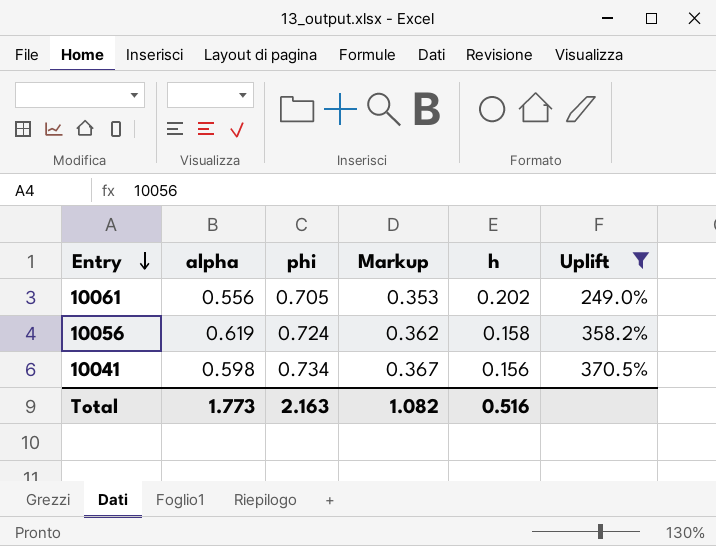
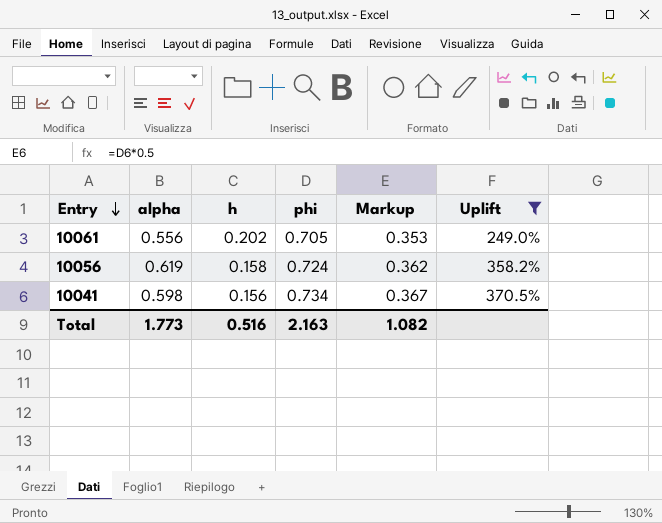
column h | position: 5 -> 3

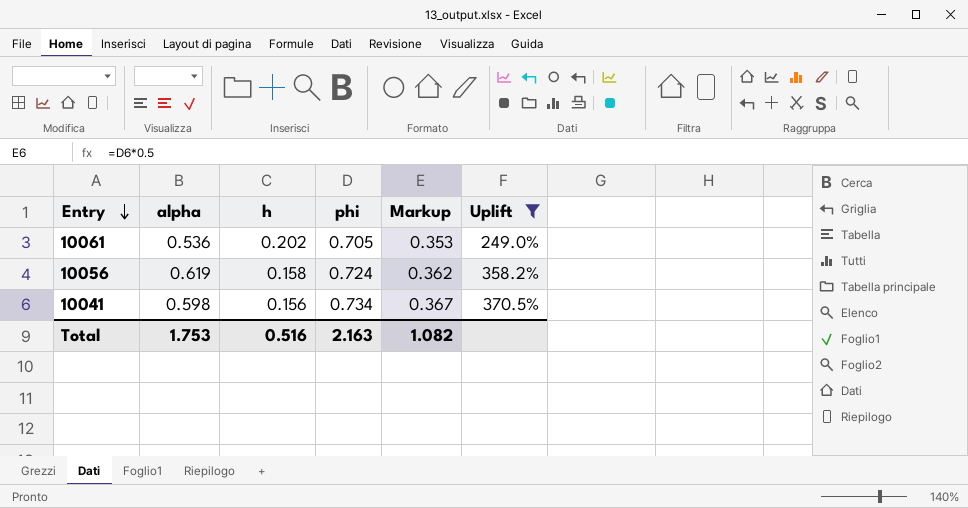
10061 | alpha: 0.556 -> 0.536
Total | alpha: 1.773 -> 1.753

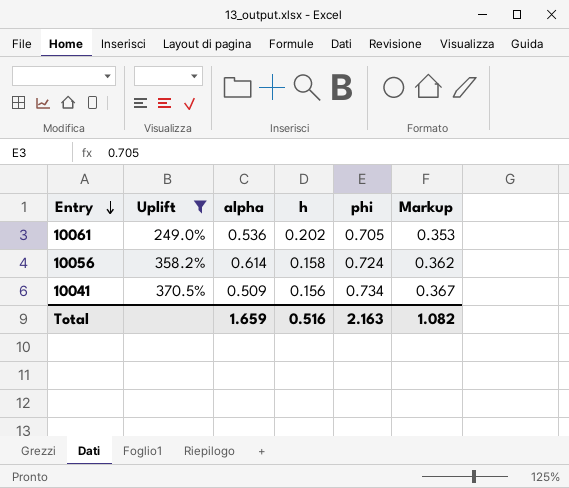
column Uplift | position: 6 -> 2
10056 | alpha: 0.619 -> 0.614
10041 | alpha: 0.598 -> 0.509
Total | alpha: 1.753 -> 1.659

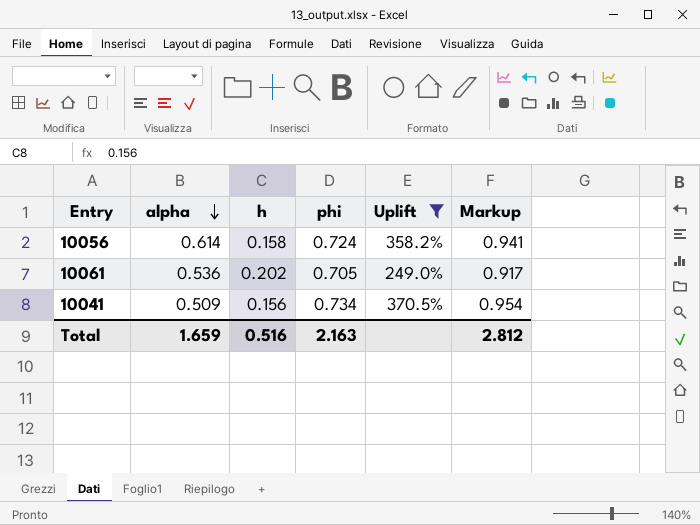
row order: Entry descending -> alpha descending
column Uplift | position: 2 -> 5
column Markup | formula: [phi] * 0.5 -> [phi] * 1.3
Total | Markup: 1.082 -> 2.812

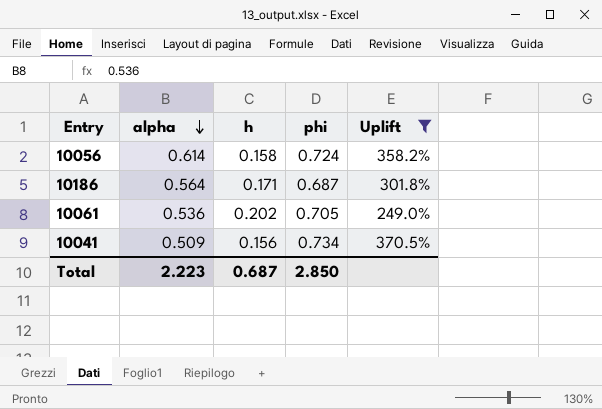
column Markup | formula: [phi] * 1.3 -> none
row 10186: none -> 0.564 | 0.171 | 0.687 | 301.8%
Total | alpha: 1.659 -> 2.223
Total | h: 0.516 -> 0.687
Total | phi: 2.163 -> 2.850

